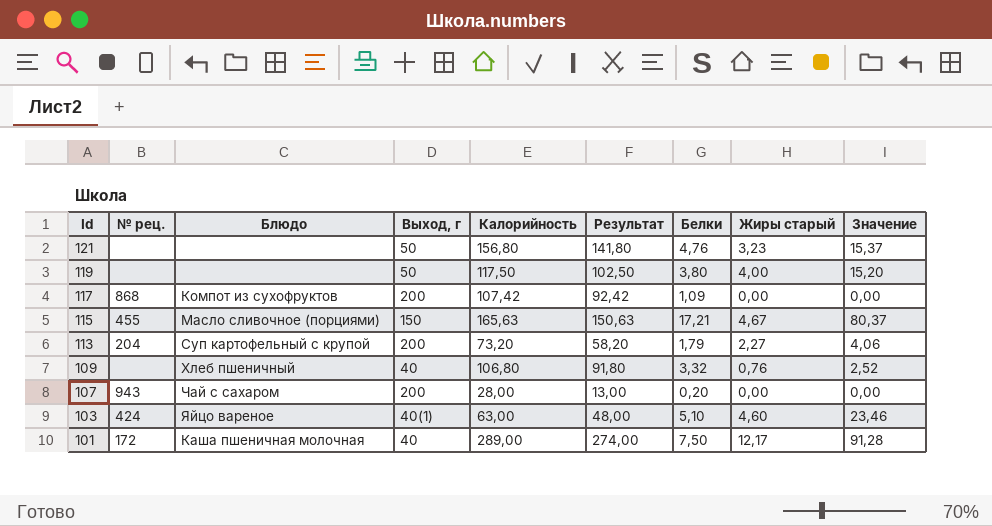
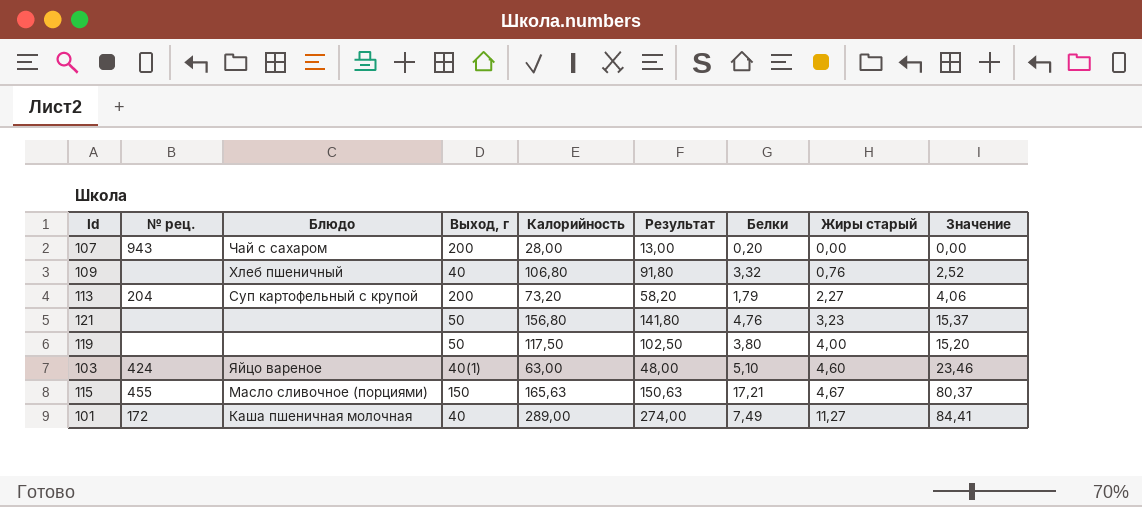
row order: Id descending -> Жиры старый ascending
row 117: 868 | Компот из сухофруктов | 200 | 107,42 | 92,42 | 1,09 | 0,00 | 0,00 -> none
101 | Белки: 7,50 -> 7,49
101 | Жиры старый: 12,17 -> 11,27
101 | Значение: 91,28 -> 84,41

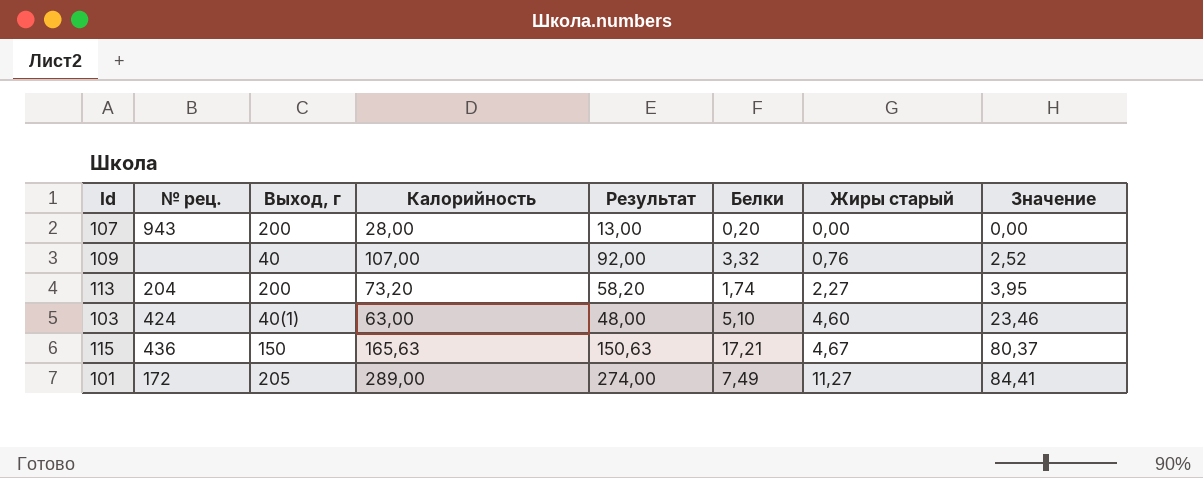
column Блюдо | position: 3 -> none
row 121: none | none | 50 | 156,80 | 141,80 | 4,76 | 3,23 | 15,37 -> none
row 119: none | none | 50 | 117,50 | 102,50 | 3,80 | 4,00 | 15,20 -> none
109 | Калорийность: 106,80 -> 107,00
109 | Результат: 91,80 -> 92,00
113 | Белки: 1,79 -> 1,74
113 | Значение: 4,06 -> 3,95
115 | № рец.: 455 -> 436
101 | Выход, г: 40 -> 205

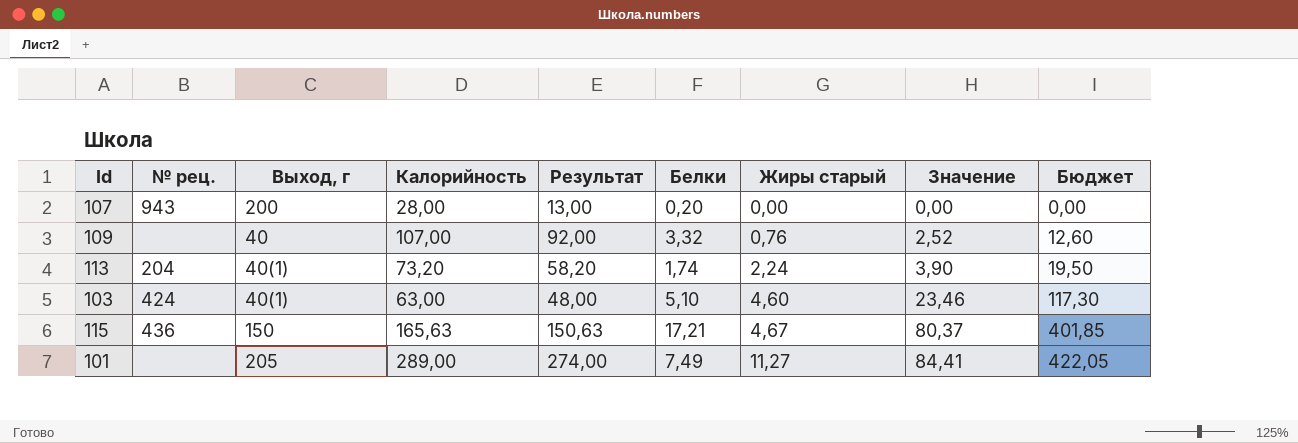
column Бюджет | formula: none -> [Значение] * 5
113 | Выход, г: 200 -> 40(1)
113 | Жиры старый: 2,27 -> 2,24
113 | Значение: 3,95 -> 3,90
101 | № рец.: 172 -> none

